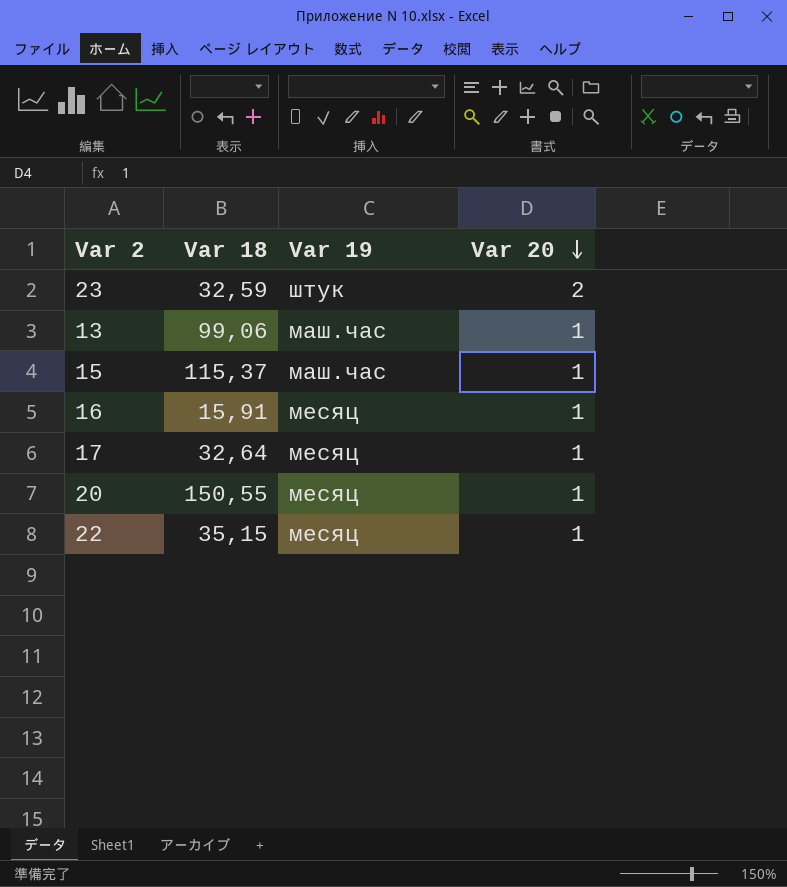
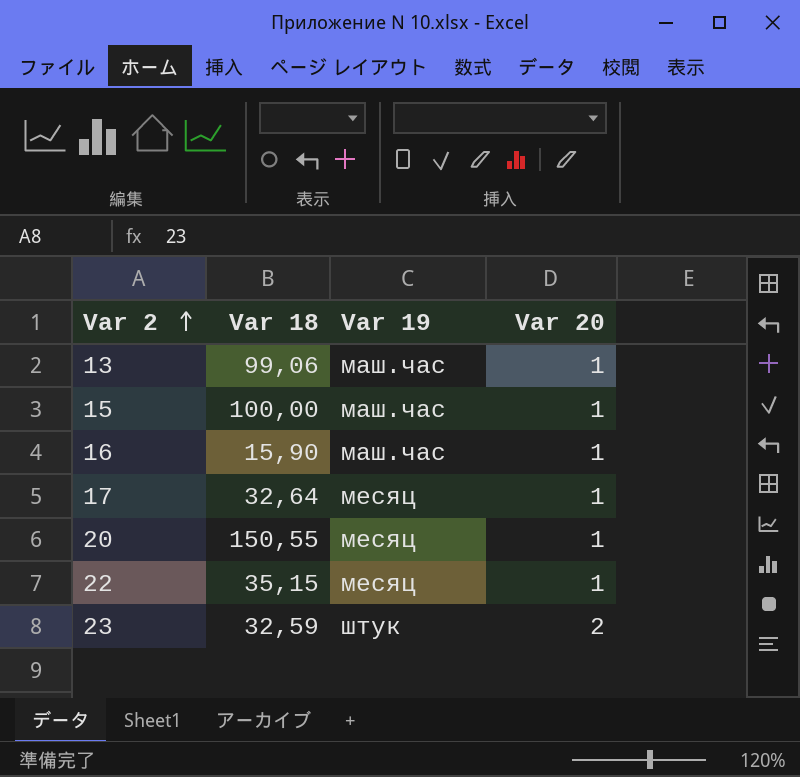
row order: Var 20 descending -> Var 2 ascending
15 | Var 18: 115,37 -> 100,00
16 | Var 18: 15,91 -> 15,90
16 | Var 19: месяц -> маш.час

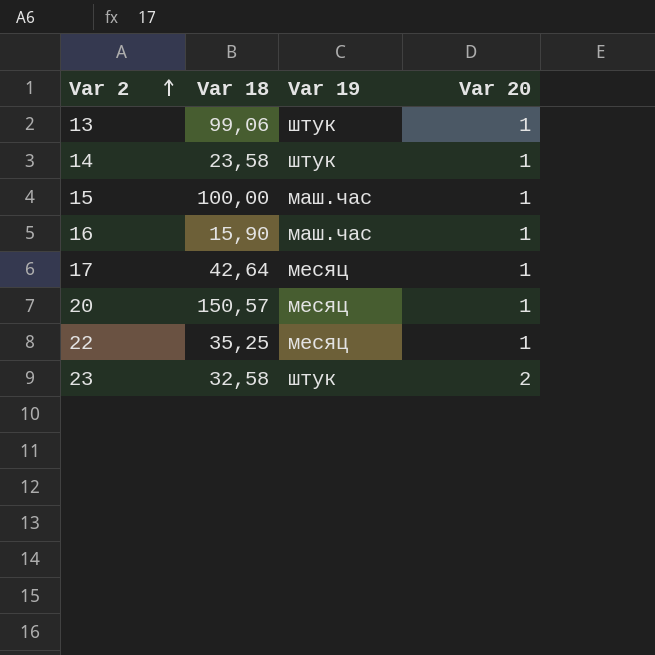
13 | Var 19: маш.час -> штук
row 14: none -> 23,58 | штук | 1
17 | Var 18: 32,64 -> 42,64
20 | Var 18: 150,55 -> 150,57
22 | Var 18: 35,15 -> 35,25
23 | Var 18: 32,59 -> 32,58

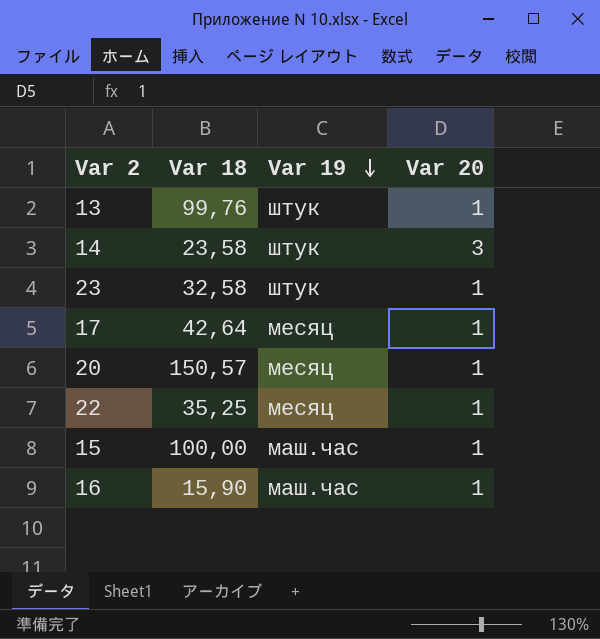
row order: Var 2 ascending -> Var 19 descending
13 | Var 18: 99,06 -> 99,76
14 | Var 20: 1 -> 3
23 | Var 20: 2 -> 1

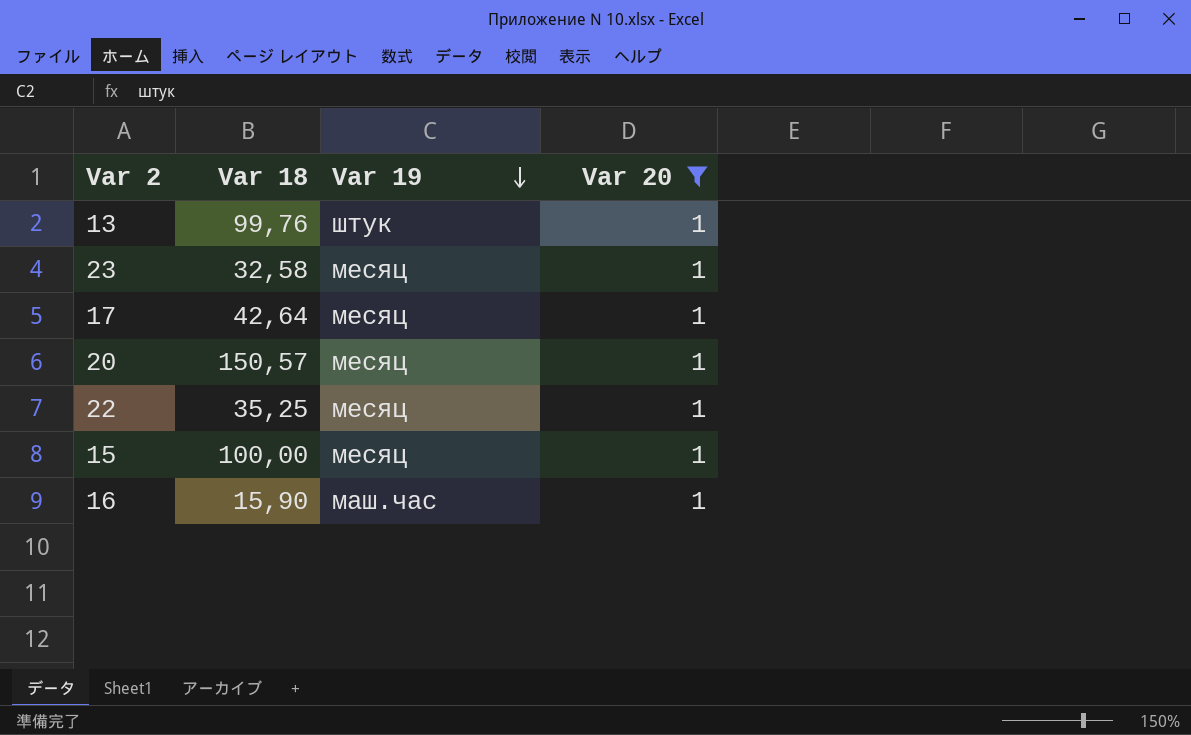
filter: none -> Var 20 = 1
23 | Var 19: штук -> месяц
15 | Var 19: маш.час -> месяц

